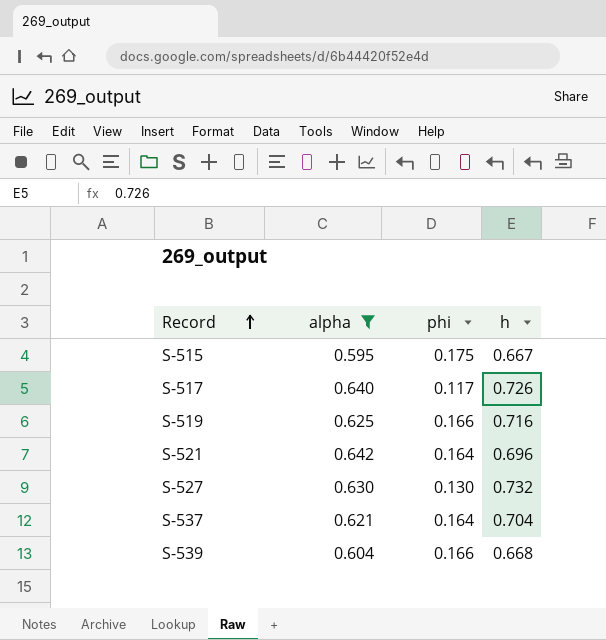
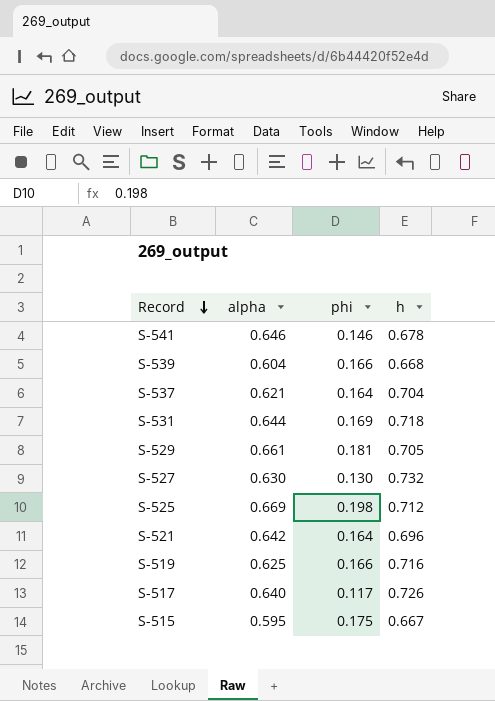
filter: alpha <= 0.642 -> none
row order: Record ascending -> Record descending

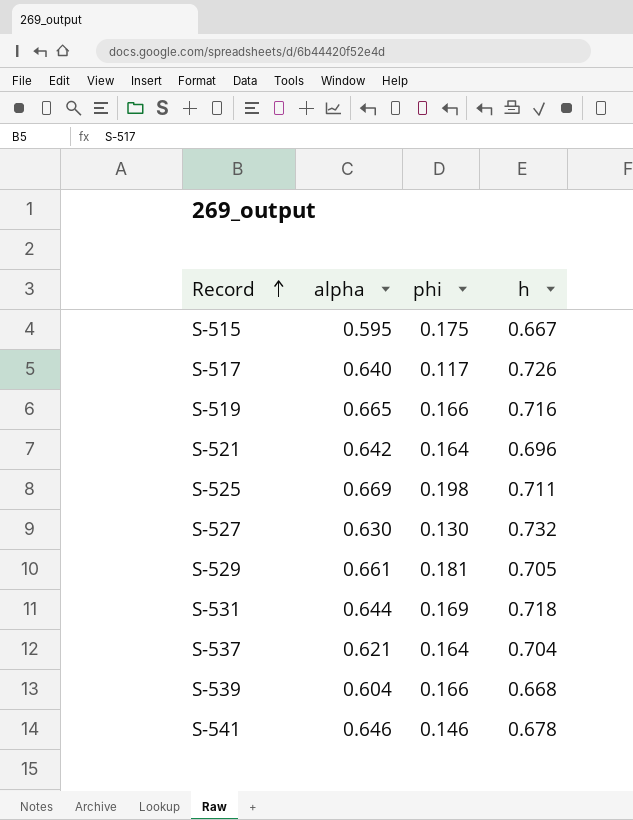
row order: Record descending -> Record ascending
S-519 | alpha: 0.625 -> 0.665
S-525 | h: 0.712 -> 0.711

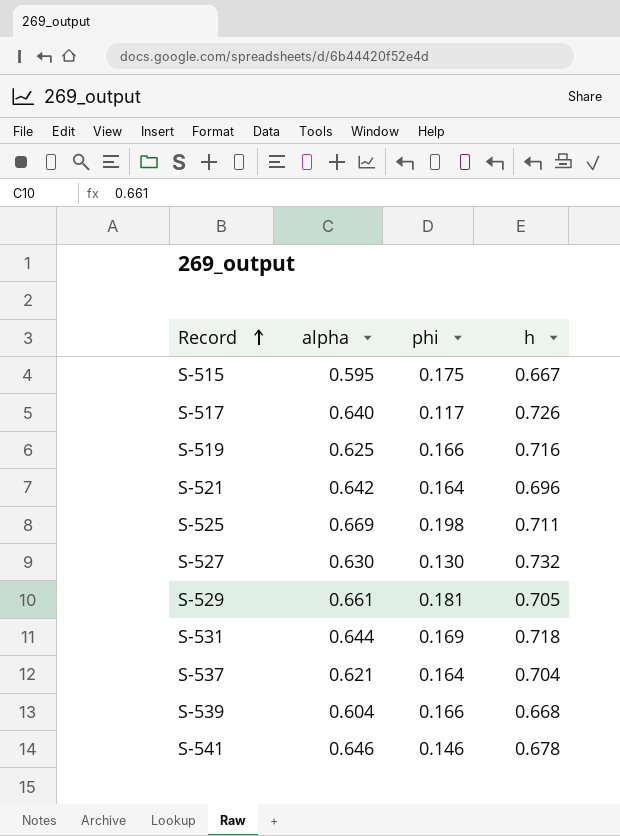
S-519 | alpha: 0.665 -> 0.625

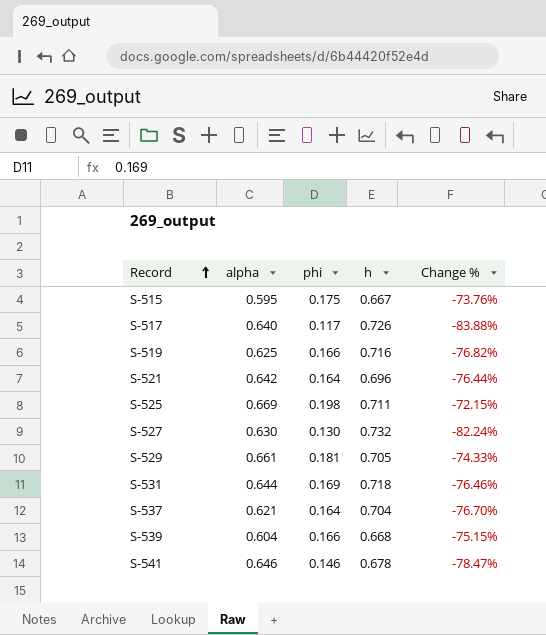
column Change % | formula: none -> ([phi] - [h]) / [h]

